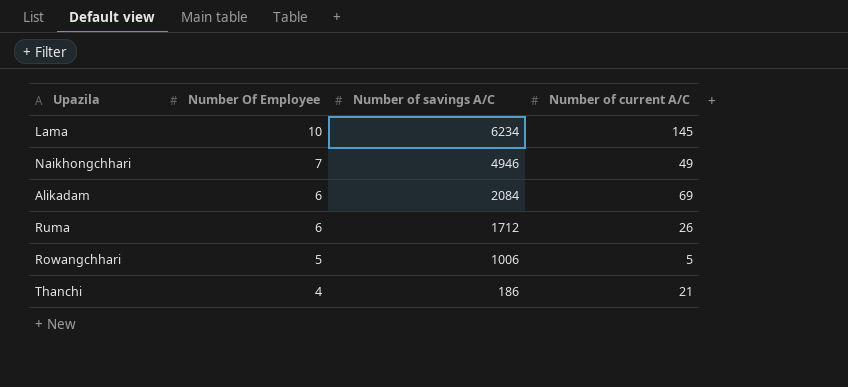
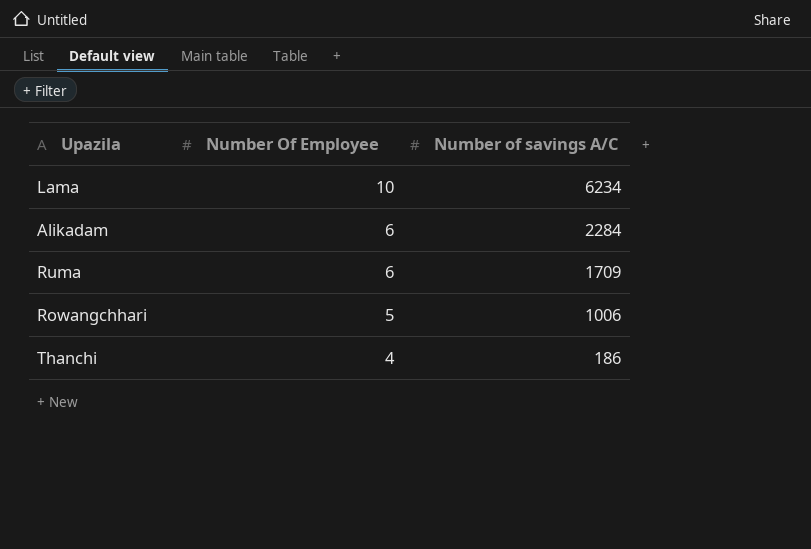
column Number of current A/C | position: 4 -> none
row Naikhongchhari: 7 | 4946 | 49 -> none
Alikadam | Number of savings A/C: 2084 -> 2284
Ruma | Number of savings A/C: 1712 -> 1709

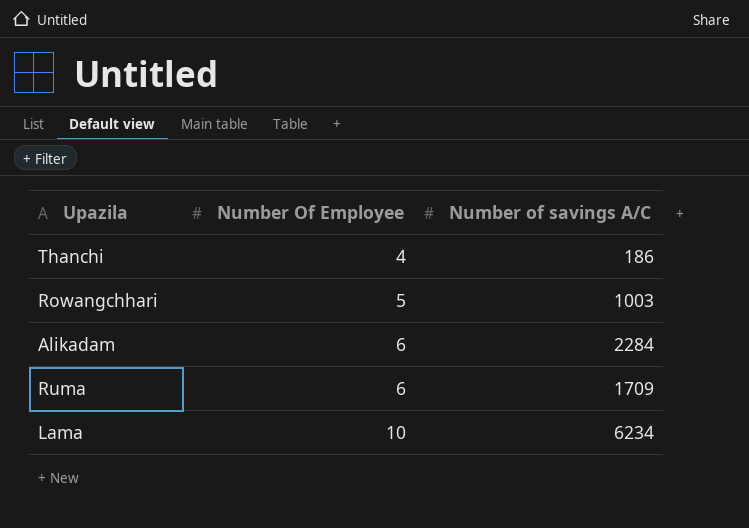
row order: Number Of Employee descending -> Number Of Employee ascending
Rowangchhari | Number of savings A/C: 1006 -> 1003

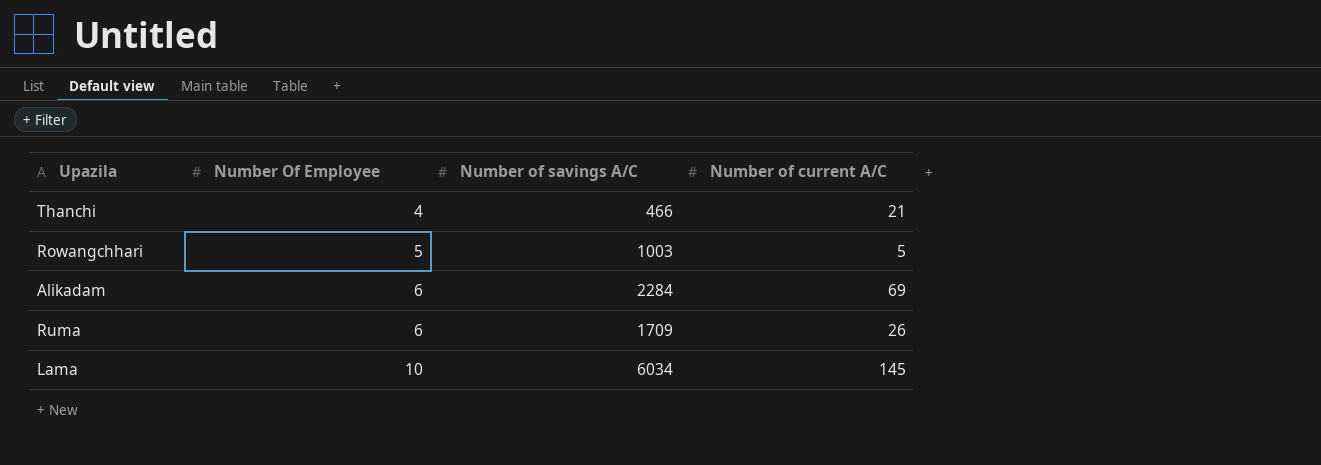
column Number of current A/C | position: none -> 4
Thanchi | Number of savings A/C: 186 -> 466
Lama | Number of savings A/C: 6234 -> 6034

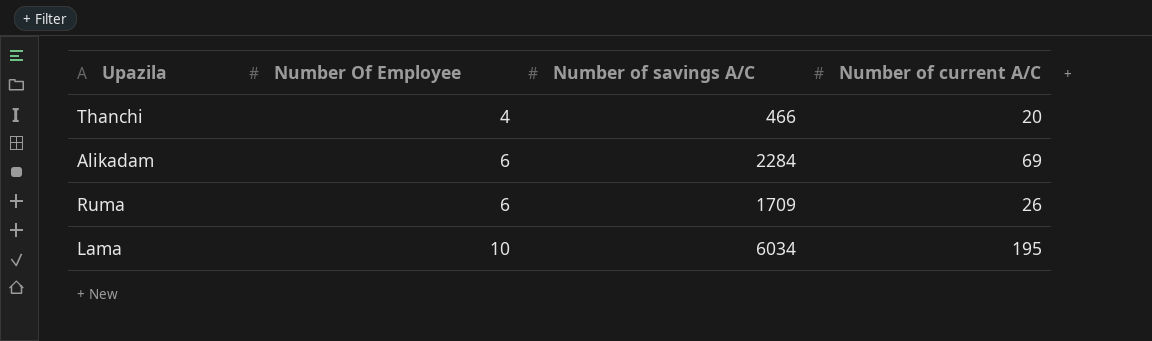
row Rowangchhari: 5 | 1003 | 5 -> none
Thanchi | Number of current A/C: 21 -> 20
Lama | Number of current A/C: 145 -> 195

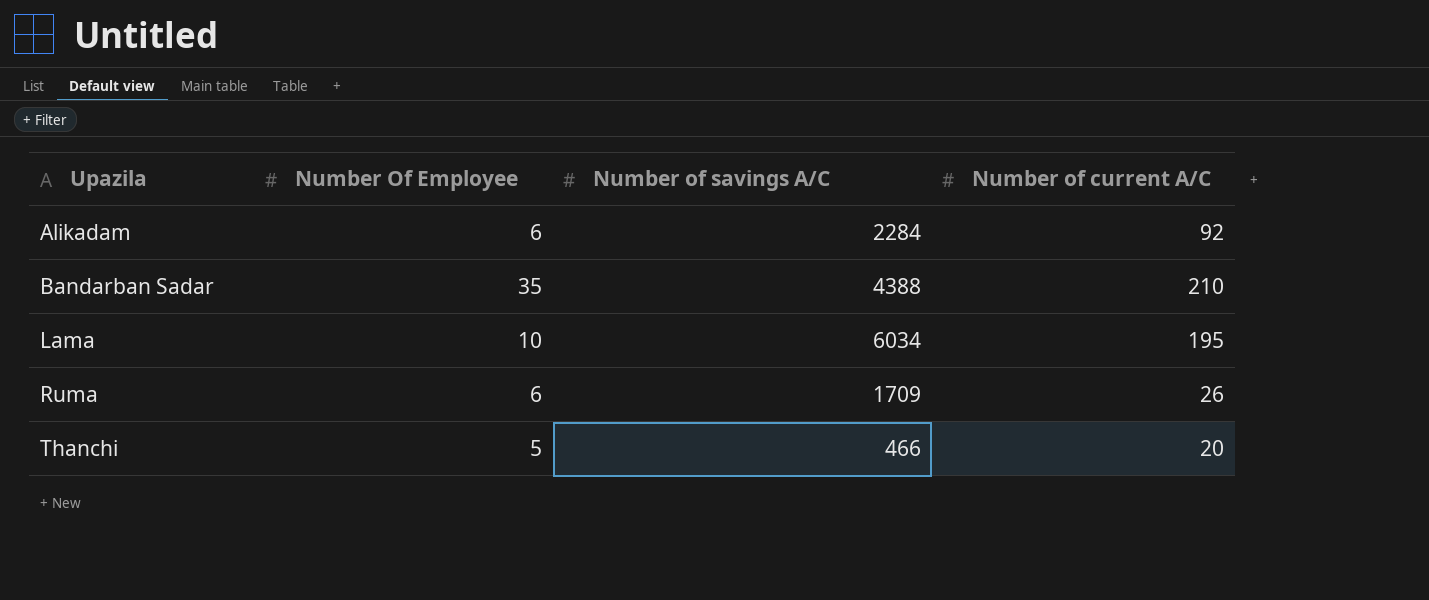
row order: Number Of Employee ascending -> Upazila ascending
Alikadam | Number of current A/C: 69 -> 92
row Bandarban Sadar: none -> 35 | 4388 | 210
Thanchi | Number Of Employee: 4 -> 5

